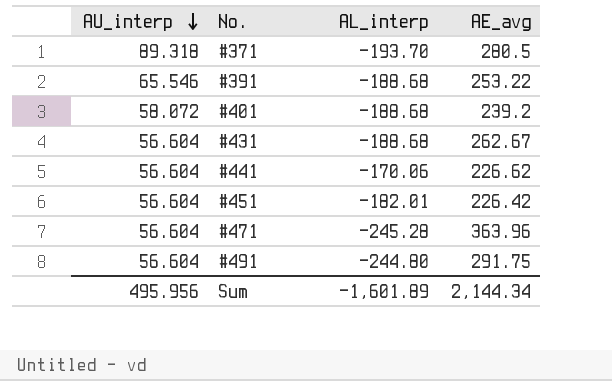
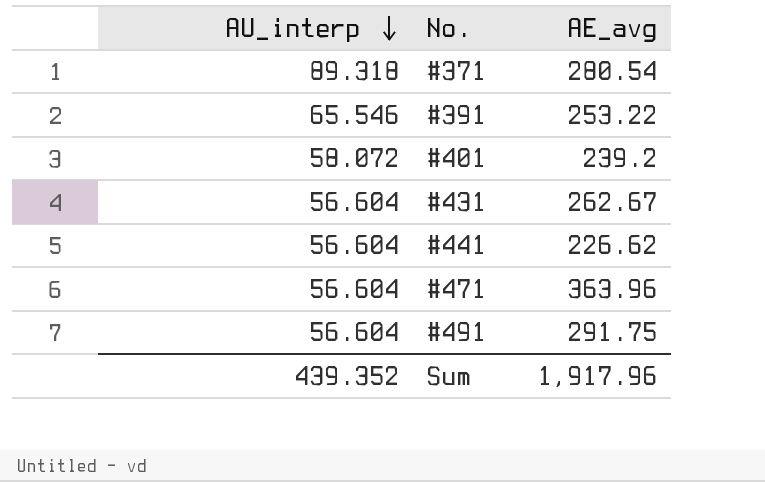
column AL_interp | position: 3 -> none
row #451: 56.604 | -182.01 | 226.42 -> none
#371 | AE_avg: 280.5 -> 280.54
Sum | AU_interp: 495.956 -> 439.352
Sum | AE_avg: 2,144.34 -> 1,917.96

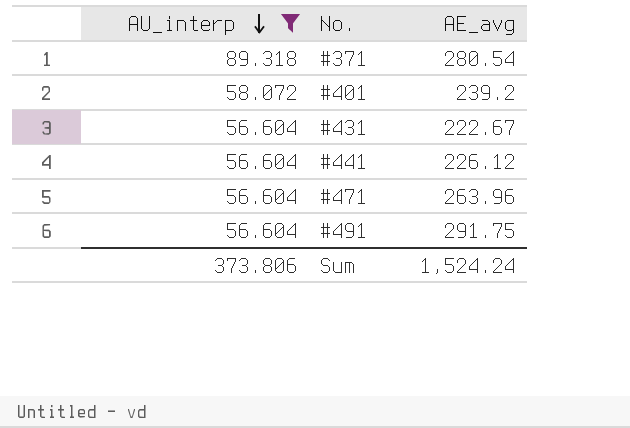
filter: none -> AU_interp != 65.546
#431 | AE_avg: 262.67 -> 222.67
#441 | AE_avg: 226.62 -> 226.12
#471 | AE_avg: 363.96 -> 263.96
Sum | AU_interp: 439.352 -> 373.806
Sum | AE_avg: 1,917.96 -> 1,524.24

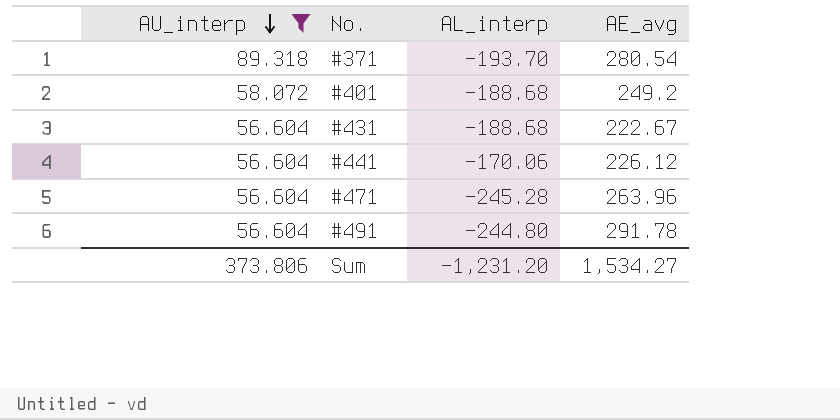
column AL_interp | position: none -> 3
#401 | AE_avg: 239.2 -> 249.2
#491 | AE_avg: 291.75 -> 291.78
Sum | AE_avg: 1,524.24 -> 1,534.27

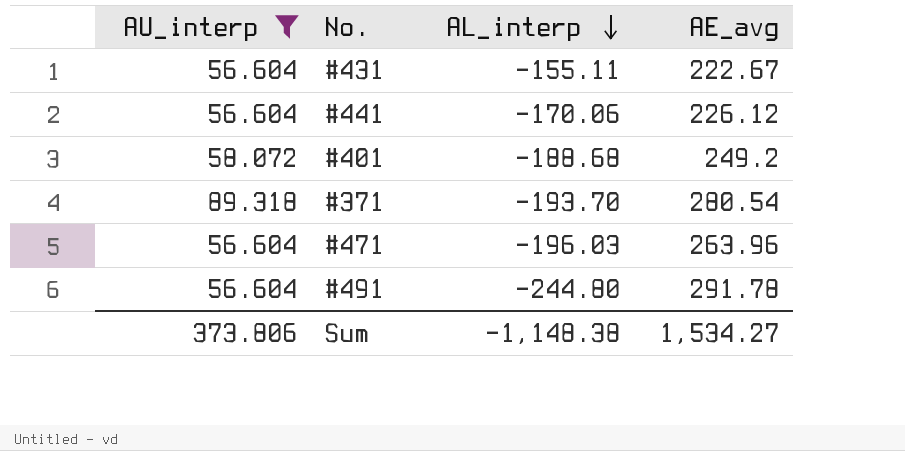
row order: AU_interp descending -> AL_interp descending
#431 | AL_interp: -188.68 -> -155.11
#471 | AL_interp: -245.28 -> -196.03
Sum | AL_interp: -1,231.20 -> -1,148.38

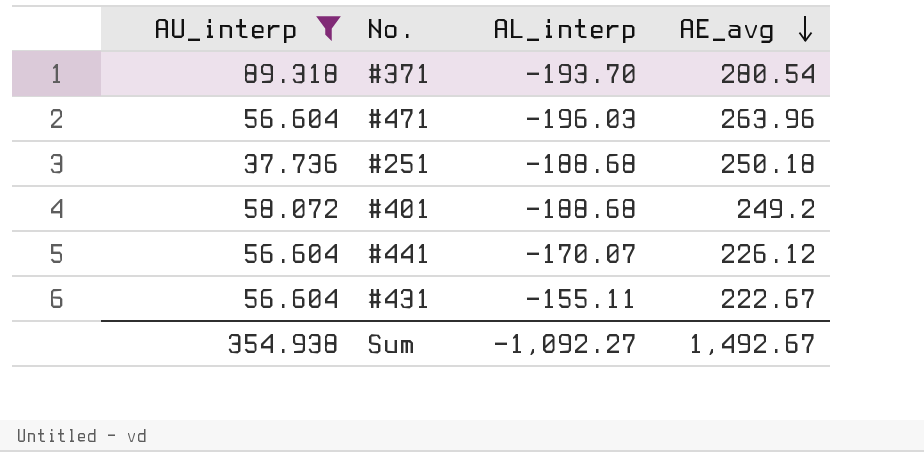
row order: AL_interp descending -> AE_avg descending
row #491: 56.604 | -244.80 | 291.78 -> none
row #251: none -> 37.736 | -188.68 | 250.18
#441 | AL_interp: -170.06 -> -170.07
Sum | AU_interp: 373.806 -> 354.938
Sum | AL_interp: -1,148.38 -> -1,092.27
Sum | AE_avg: 1,534.27 -> 1,492.67

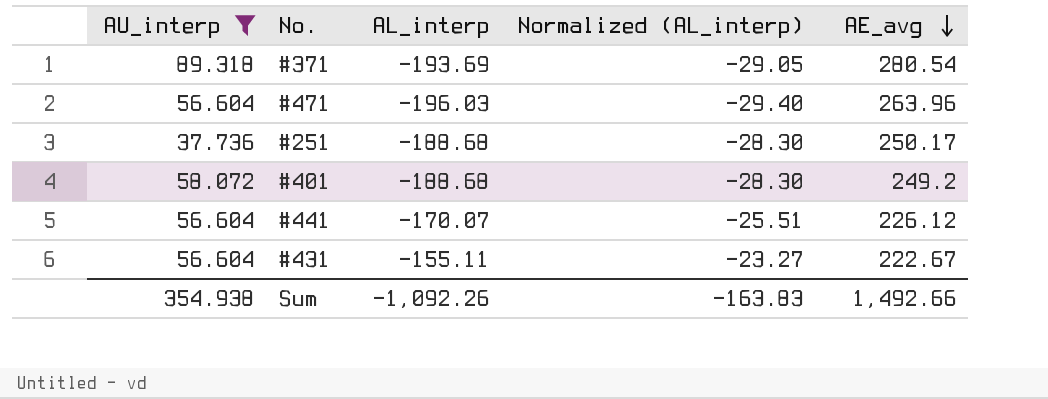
column Normalized (AL_interp) | formula: none -> [AL_interp] * 0.15
#371 | AL_interp: -193.70 -> -193.69
#251 | AE_avg: 250.18 -> 250.17
Sum | AL_interp: -1,092.27 -> -1,092.26
Sum | AE_avg: 1,492.67 -> 1,492.66

